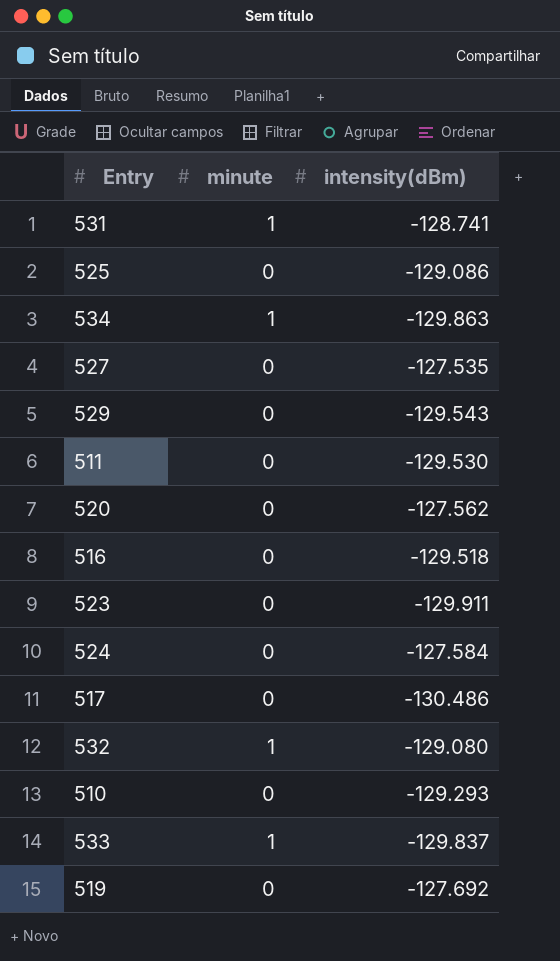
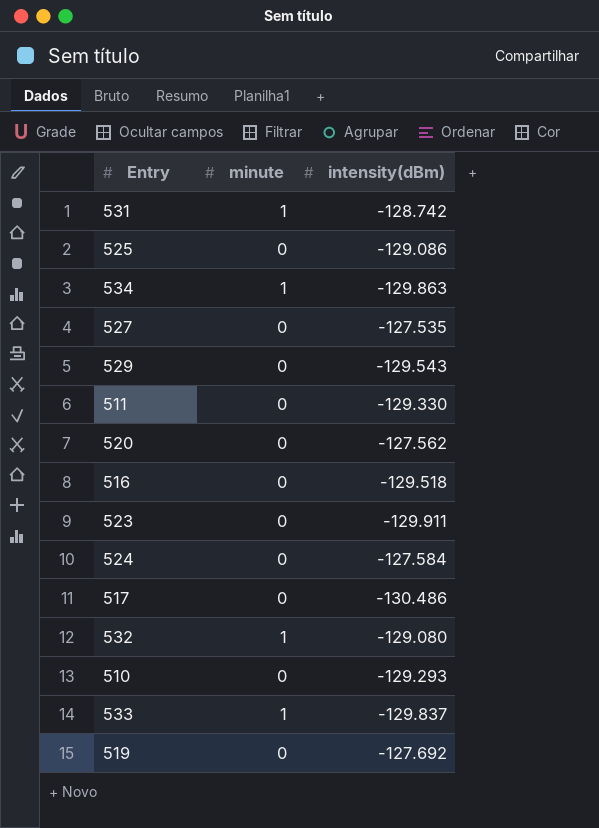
531 | intensity(dBm): -128.741 -> -128.742
511 | intensity(dBm): -129.530 -> -129.330

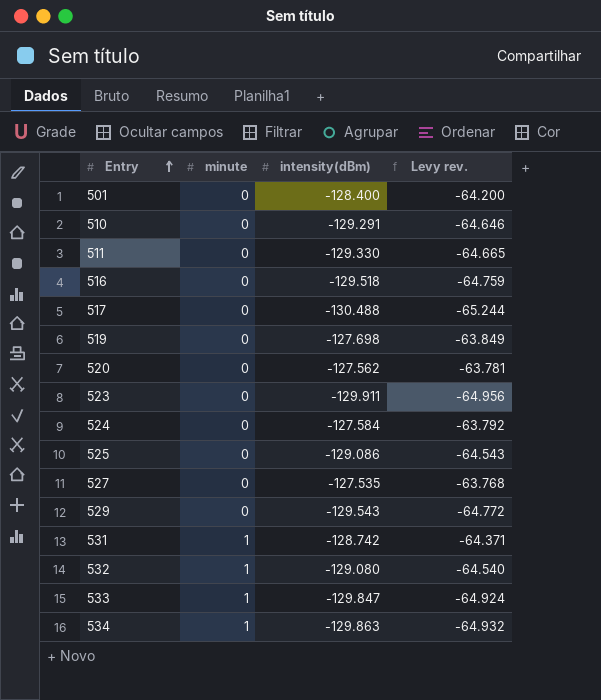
row order: none -> Entry ascending
column Levy rev. | formula: none -> [intensity(dBm)] * 0.5
row 501: none -> 0 | -128.400 | -64.200
510 | intensity(dBm): -129.293 -> -129.291
517 | intensity(dBm): -130.486 -> -130.488
519 | intensity(dBm): -127.692 -> -127.698
533 | intensity(dBm): -129.837 -> -129.847

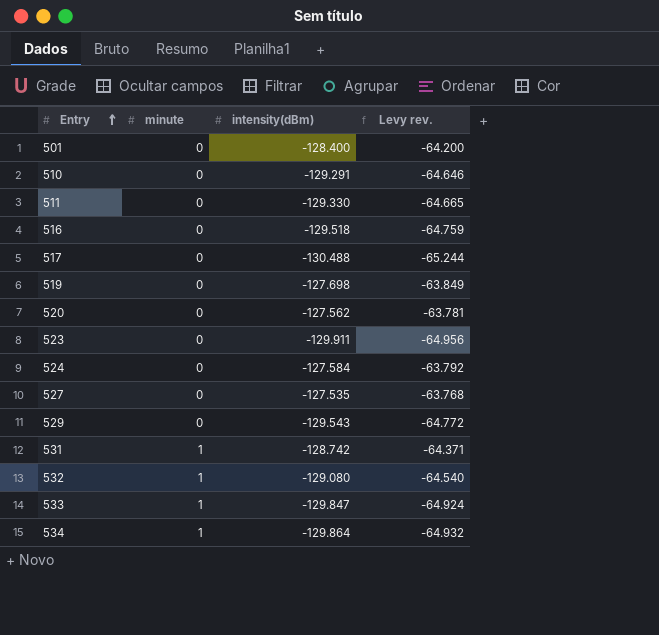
row 525: 0 | -129.086 | -64.543 -> none
534 | intensity(dBm): -129.863 -> -129.864

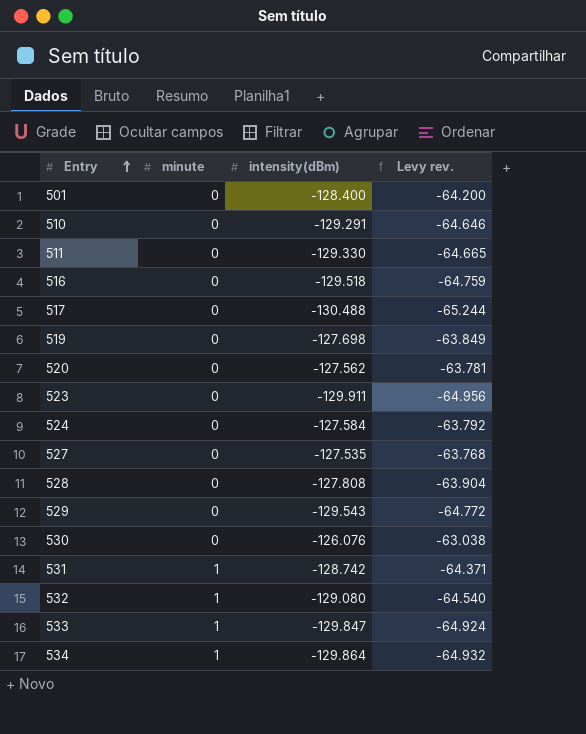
row 528: none -> 0 | -127.808 | -63.904
row 530: none -> 0 | -126.076 | -63.038

